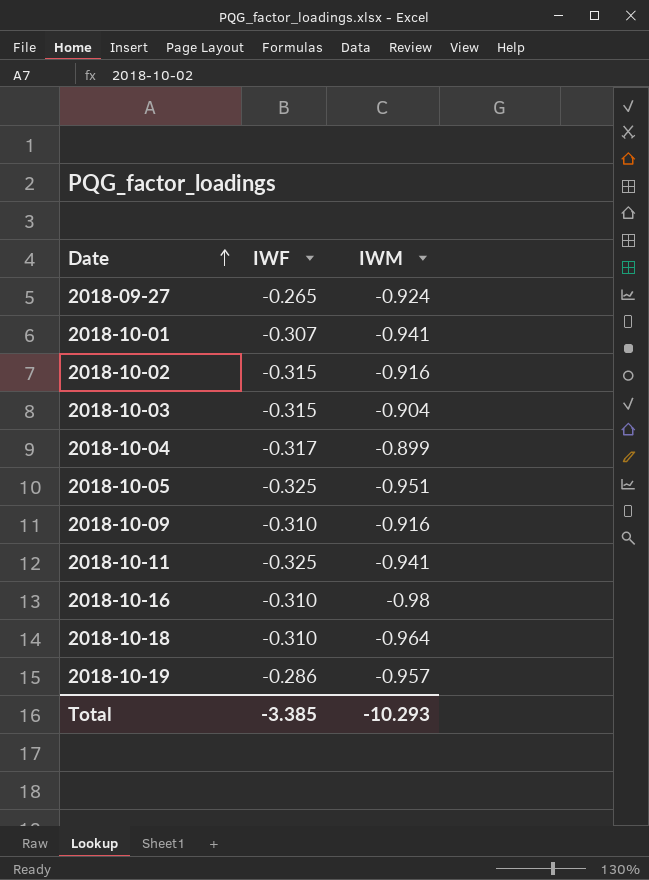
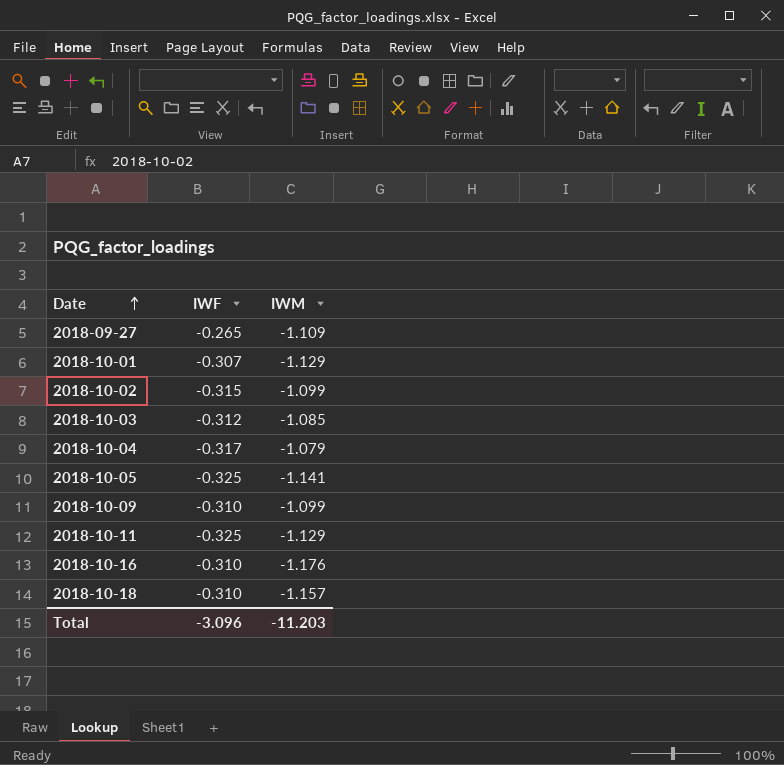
row 2018-10-19: -0.286 | -0.957 -> none
2018-09-27 | IWM: -0.924 -> -1.109
2018-10-01 | IWM: -0.941 -> -1.129
2018-10-02 | IWM: -0.916 -> -1.099
2018-10-03 | IWF: -0.315 -> -0.312
2018-10-03 | IWM: -0.904 -> -1.085
2018-10-04 | IWM: -0.899 -> -1.079
2018-10-05 | IWM: -0.951 -> -1.141
2018-10-09 | IWM: -0.916 -> -1.099
2018-10-11 | IWM: -0.941 -> -1.129
2018-10-16 | IWM: -0.98 -> -1.176
2018-10-18 | IWM: -0.964 -> -1.157
Total | IWF: -3.385 -> -3.096
Total | IWM: -10.293 -> -11.203

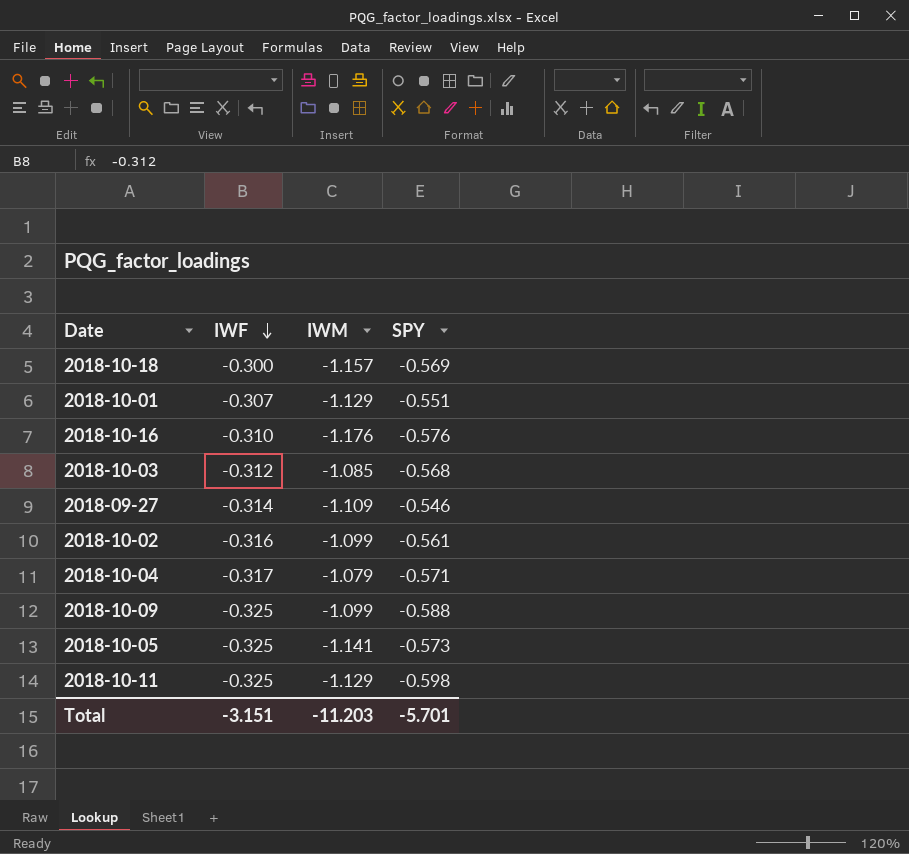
row order: Date ascending -> IWF descending
column SPY | position: none -> 4
2018-10-18 | IWF: -0.310 -> -0.300
2018-09-27 | IWF: -0.265 -> -0.314
2018-10-02 | IWF: -0.315 -> -0.316
2018-10-09 | IWF: -0.310 -> -0.325
Total | IWF: -3.096 -> -3.151

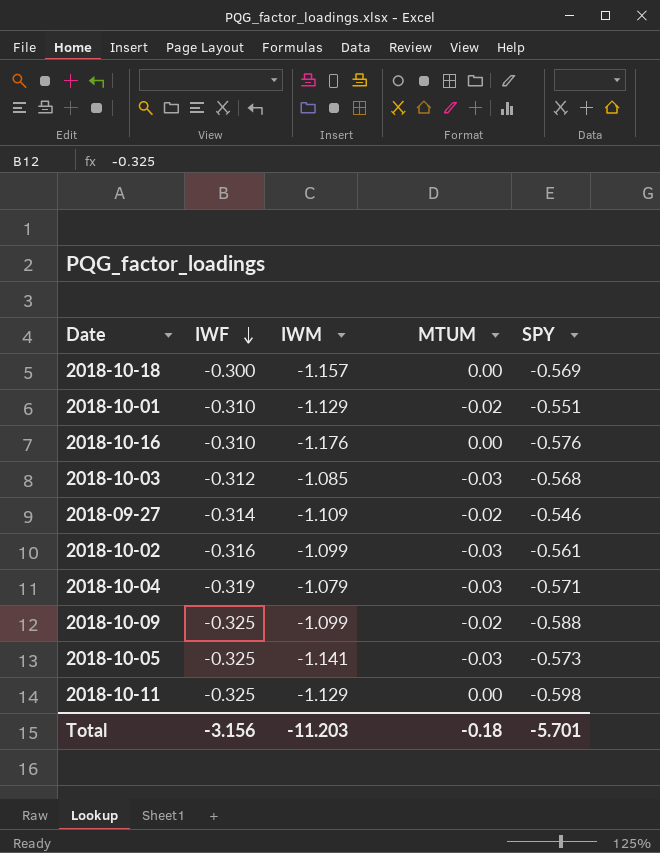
column MTUM | position: none -> 4
2018-10-01 | IWF: -0.307 -> -0.310
2018-10-04 | IWF: -0.317 -> -0.319
Total | IWF: -3.151 -> -3.156

